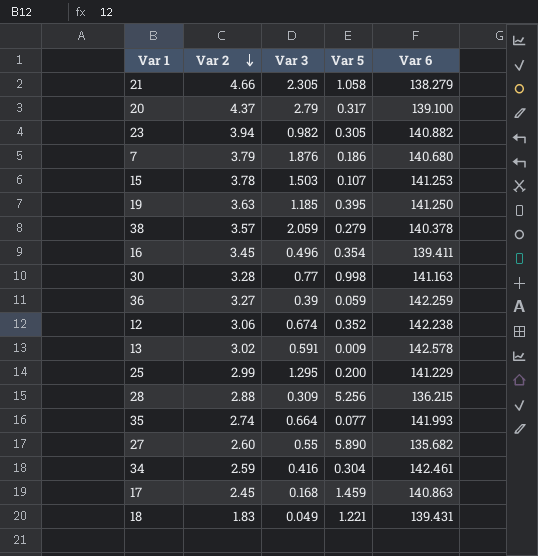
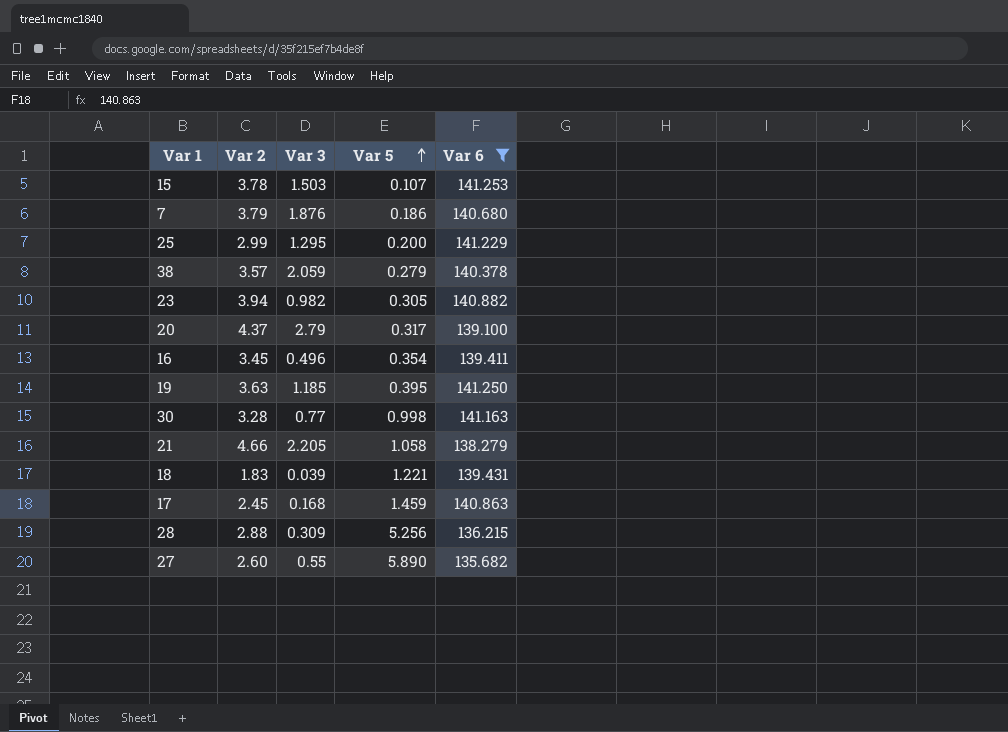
filter: none -> Var 6 <= 141.253
row order: Var 2 descending -> Var 5 ascending
21 | Var 3: 2.305 -> 2.205
18 | Var 3: 0.049 -> 0.039

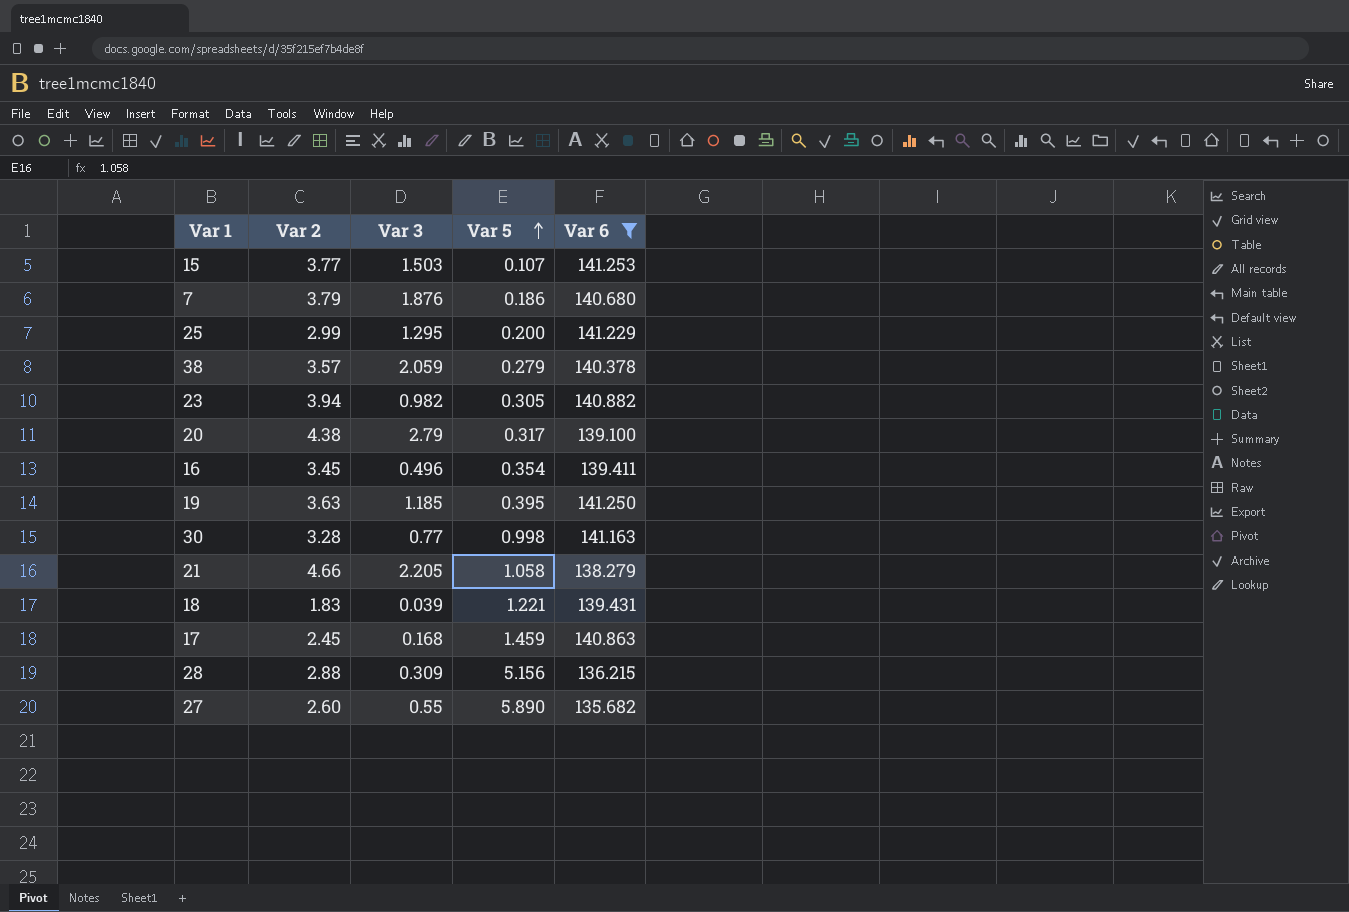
15 | Var 2: 3.78 -> 3.77
20 | Var 2: 4.37 -> 4.38
28 | Var 5: 5.256 -> 5.156

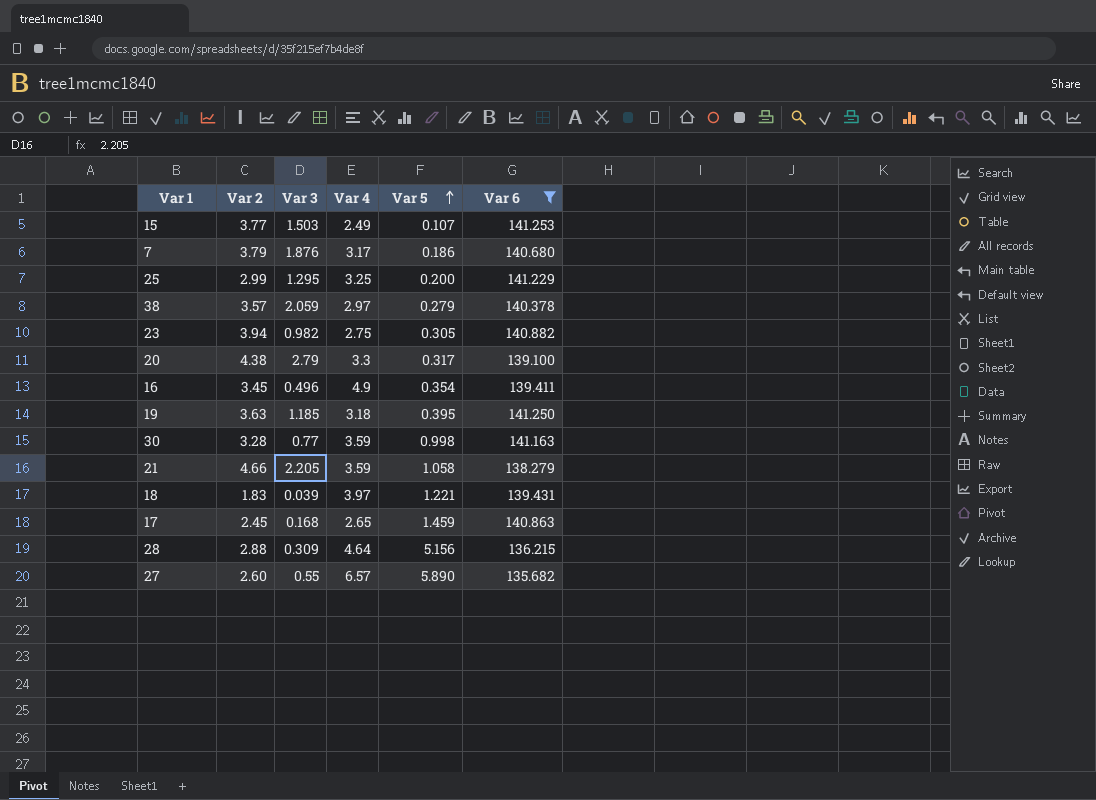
column Var 4 | position: none -> 4

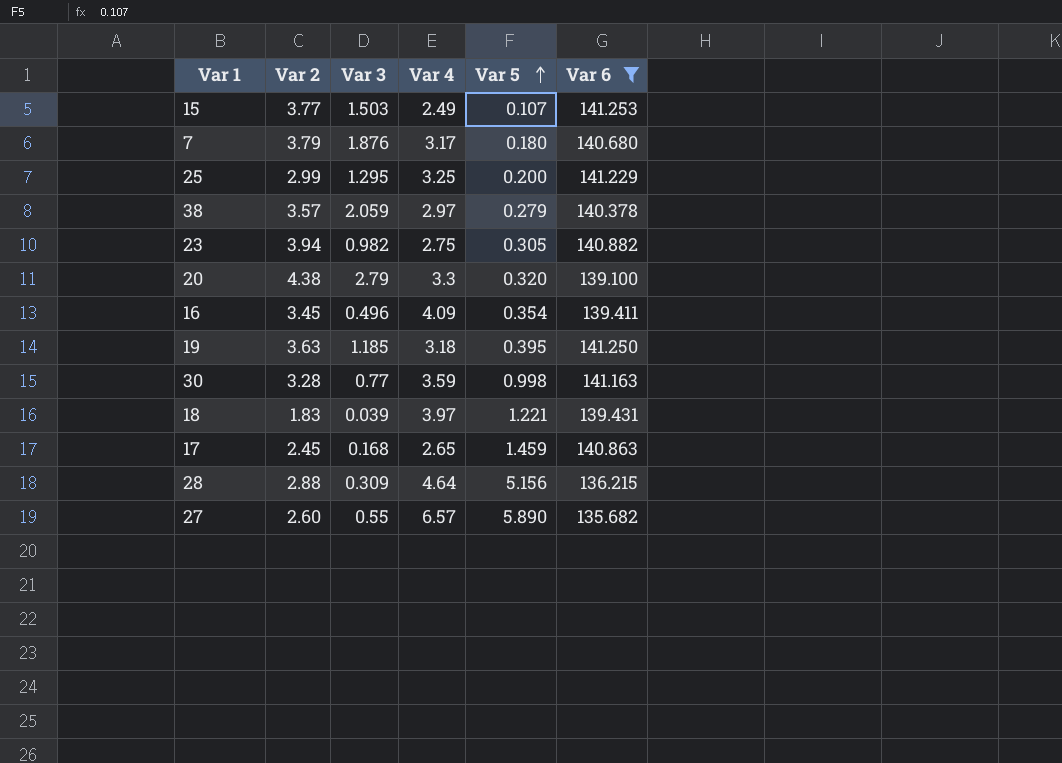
row 21: 4.66 | 2.205 | 3.59 | 1.058 | 138.279 -> none
7 | Var 5: 0.186 -> 0.180
20 | Var 5: 0.317 -> 0.320
16 | Var 4: 4.9 -> 4.09

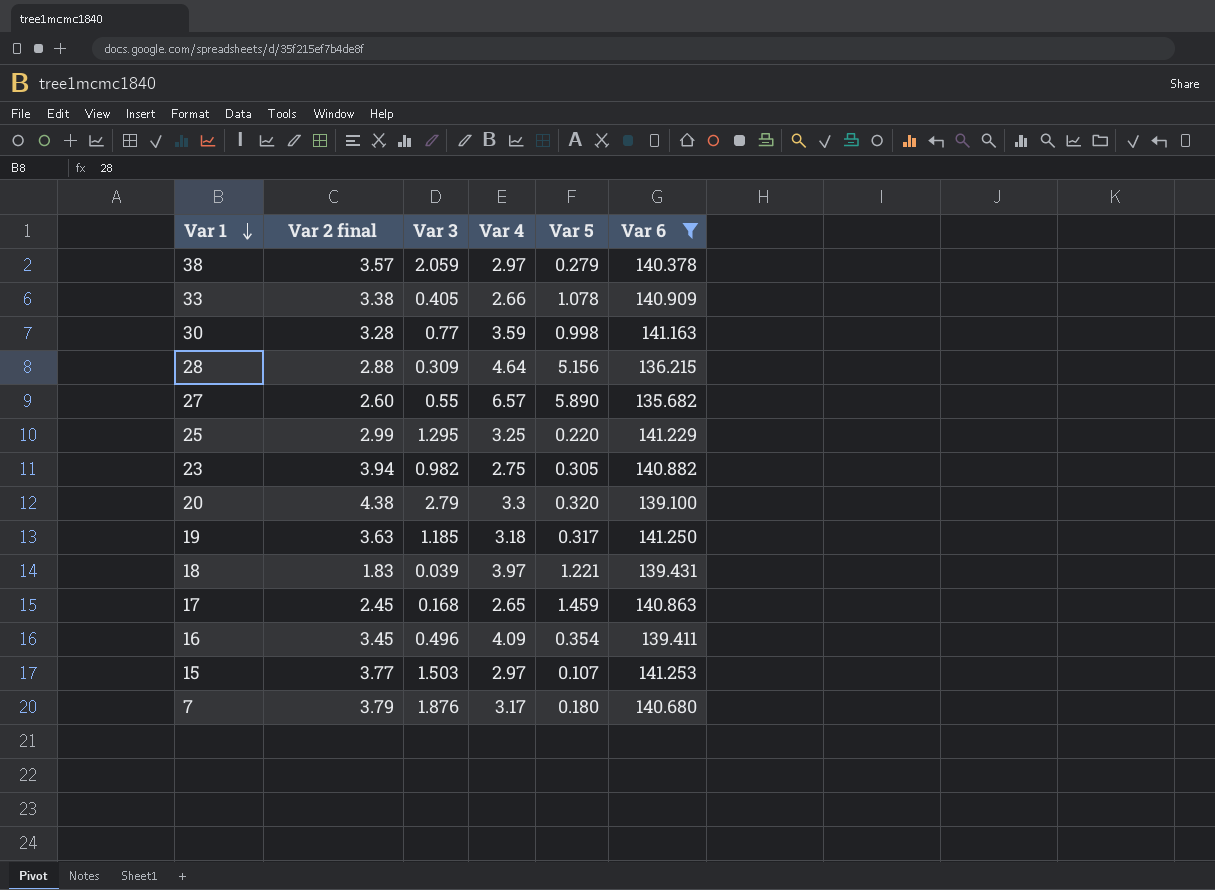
row order: Var 5 ascending -> Var 1 descending
column name: Var 2 -> Var 2 final
row 33: none -> 3.38 | 0.405 | 2.66 | 1.078 | 140.909
25 | Var 5: 0.200 -> 0.220
19 | Var 5: 0.395 -> 0.317
15 | Var 4: 2.49 -> 2.97

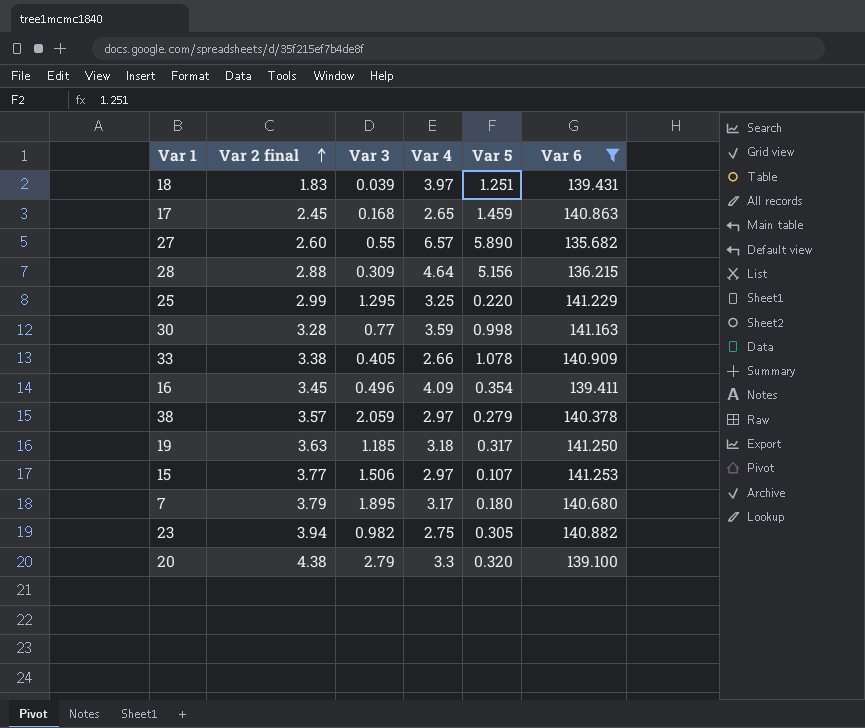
row order: Var 1 descending -> Var 2 final ascending
18 | Var 5: 1.221 -> 1.251
15 | Var 3: 1.503 -> 1.506
7 | Var 3: 1.876 -> 1.895

